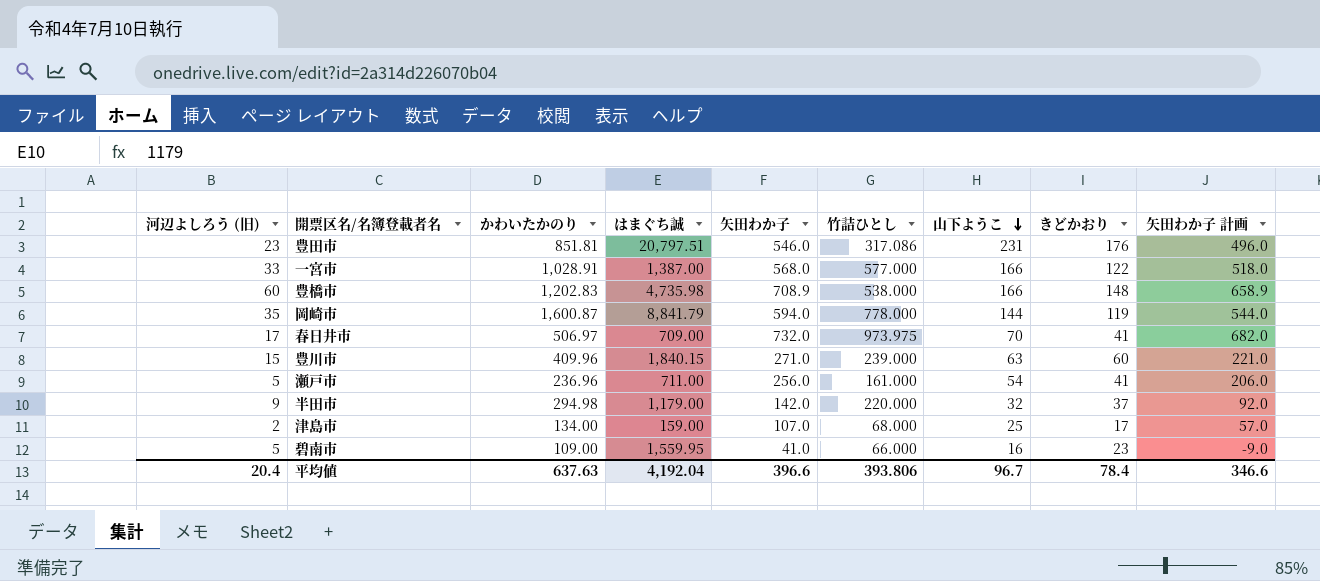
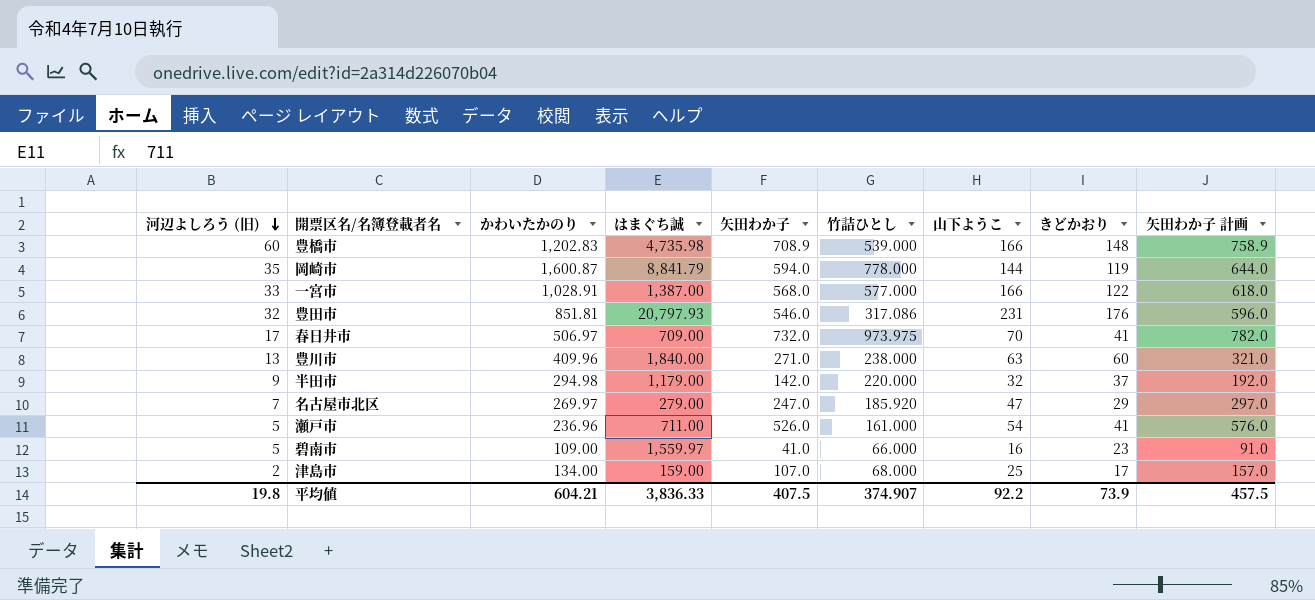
row order: 山下ようこ descending -> 河辺よしろう (旧) descending
column 矢田わか子 計画 | formula: [矢田わか子] - 50 -> [矢田わか子] + 50
豊橋市 | 竹詰ひとし: 538.000 -> 539.000
豊田市 | 河辺よしろう (旧): 23 -> 32
豊田市 | はまぐち誠: 20,797.51 -> 20,797.93
豊川市 | 河辺よしろう (旧): 15 -> 13
豊川市 | はまぐち誠: 1,840.15 -> 1,840.00
豊川市 | 竹詰ひとし: 239.000 -> 238.000
row 名古屋市北区: none -> 7 | 269.97 | 279.00 | 247.0 | 185.920 | 47 | 29 | 297.0
瀬戸市 | 矢田わか子: 256.0 -> 526.0
碧南市 | はまぐち誠: 1,559.95 -> 1,559.97
平均値 | 河辺よしろう (旧): 20.4 -> 19.8
平均値 | かわいたかのり: 637.63 -> 604.21
平均値 | はまぐち誠: 4,192.04 -> 3,836.33
平均値 | 矢田わか子: 396.6 -> 407.5
平均値 | 竹詰ひとし: 393.806 -> 374.907
平均値 | 山下ようこ: 96.7 -> 92.2
平均値 | きどかおり: 78.4 -> 73.9
平均値 | 矢田わか子 計画: 346.6 -> 457.5

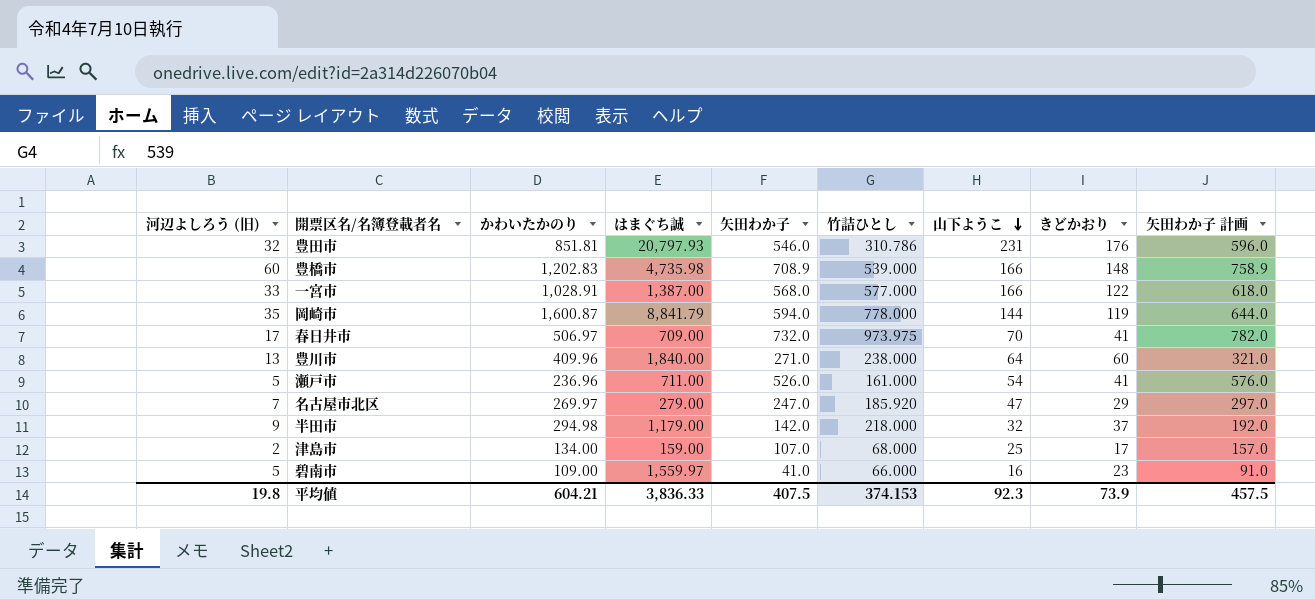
row order: 河辺よしろう (旧) descending -> 山下ようこ descending
豊田市 | 竹詰ひとし: 317.086 -> 310.786
豊川市 | 山下ようこ: 63 -> 64
半田市 | 竹詰ひとし: 220.000 -> 218.000
平均値 | 竹詰ひとし: 374.907 -> 374.153
平均値 | 山下ようこ: 92.2 -> 92.3

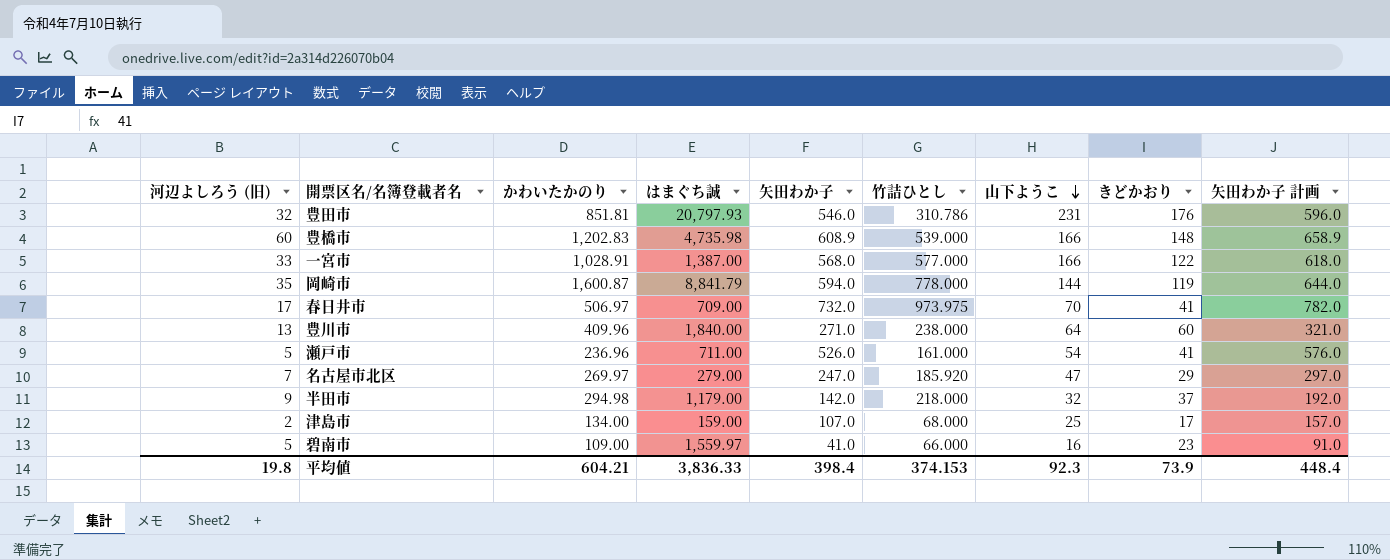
豊橋市 | 矢田わか子: 708.9 -> 608.9
豊橋市 | 矢田わか子 計画: 758.9 -> 658.9
平均値 | 矢田わか子: 407.5 -> 398.4
平均値 | 矢田わか子 計画: 457.5 -> 448.4

